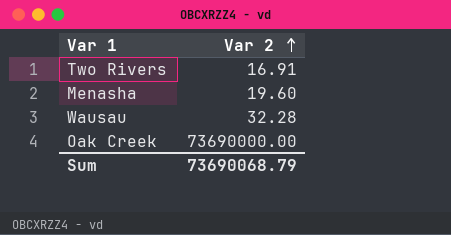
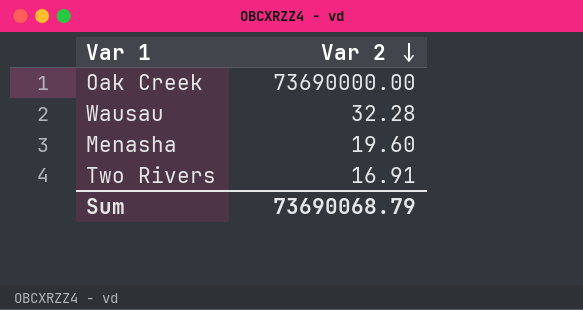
row order: Var 2 ascending -> Var 2 descending

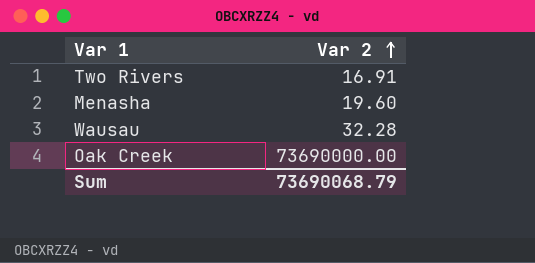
row order: Var 2 descending -> Var 2 ascending

